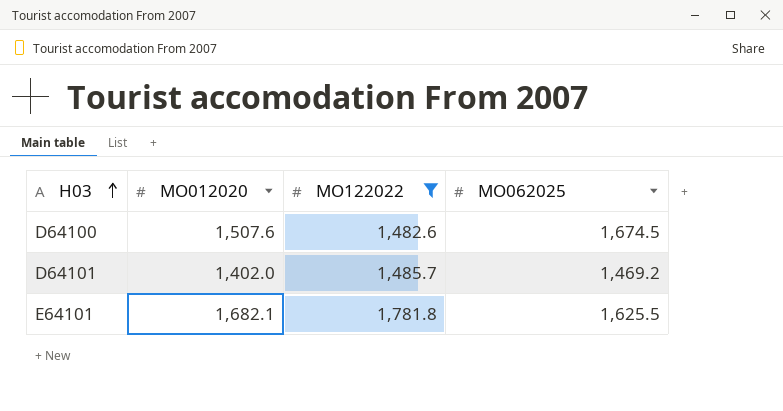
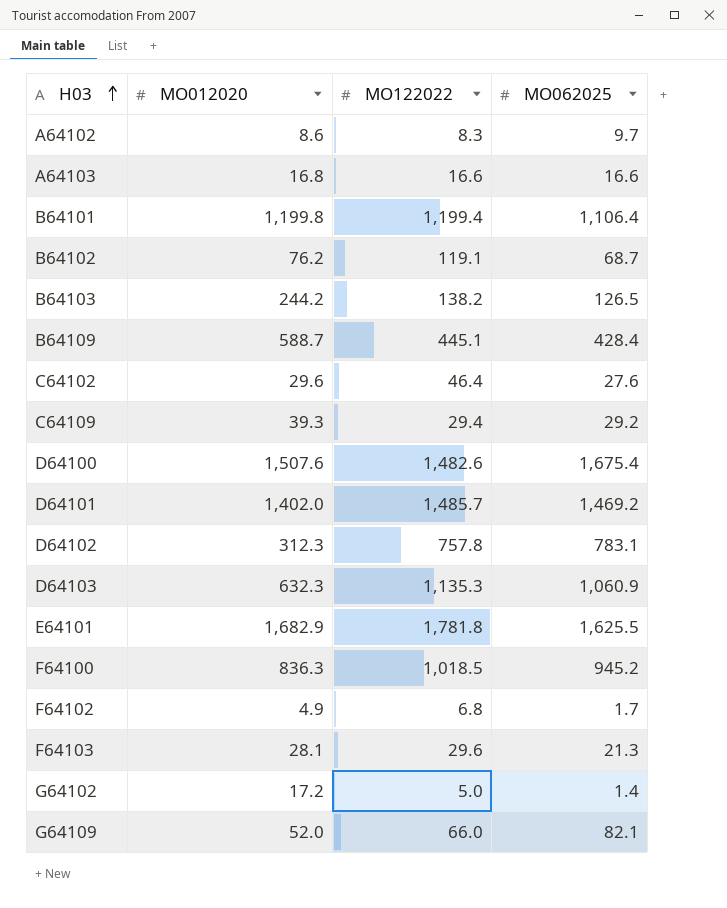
filter: MO122022 >= 1,482.6 -> none
D64100 | MO062025: 1,674.5 -> 1,675.4
E64101 | MO012020: 1,682.1 -> 1,682.9

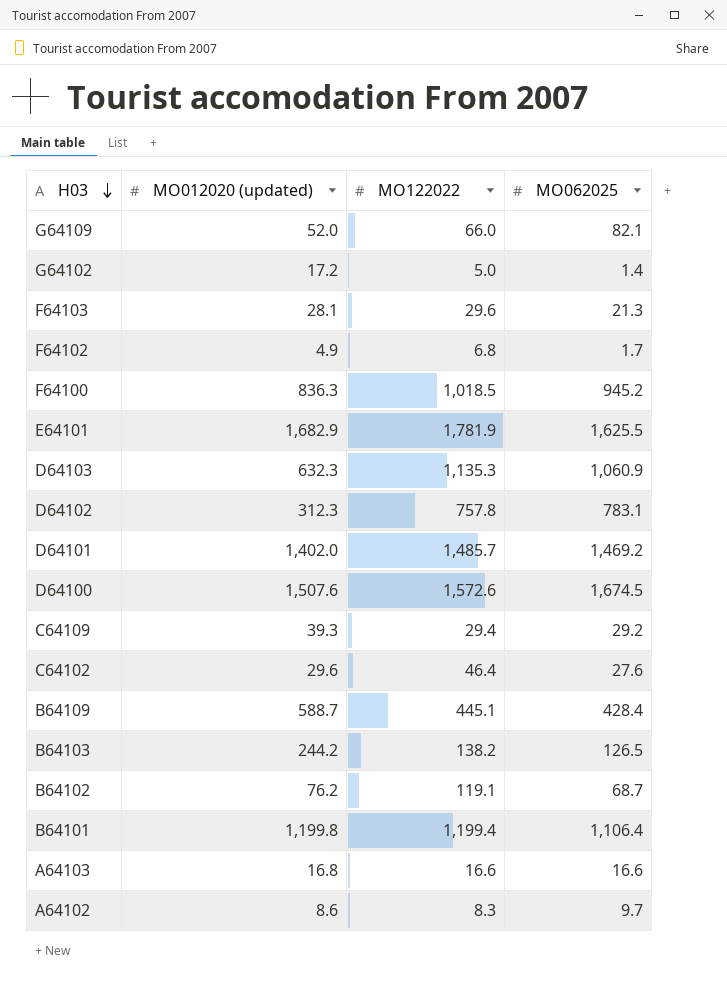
row order: H03 ascending -> H03 descending
column name: MO012020 -> MO012020 (updated)
E64101 | MO122022: 1,781.8 -> 1,781.9
D64100 | MO122022: 1,482.6 -> 1,572.6
D64100 | MO062025: 1,675.4 -> 1,674.5

